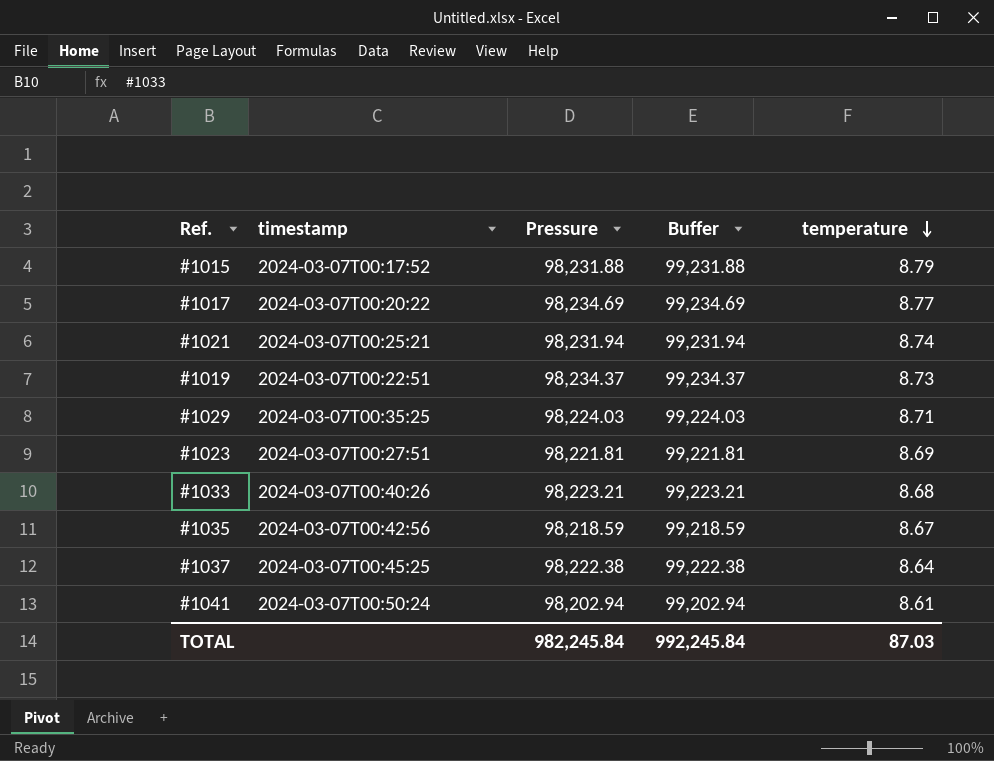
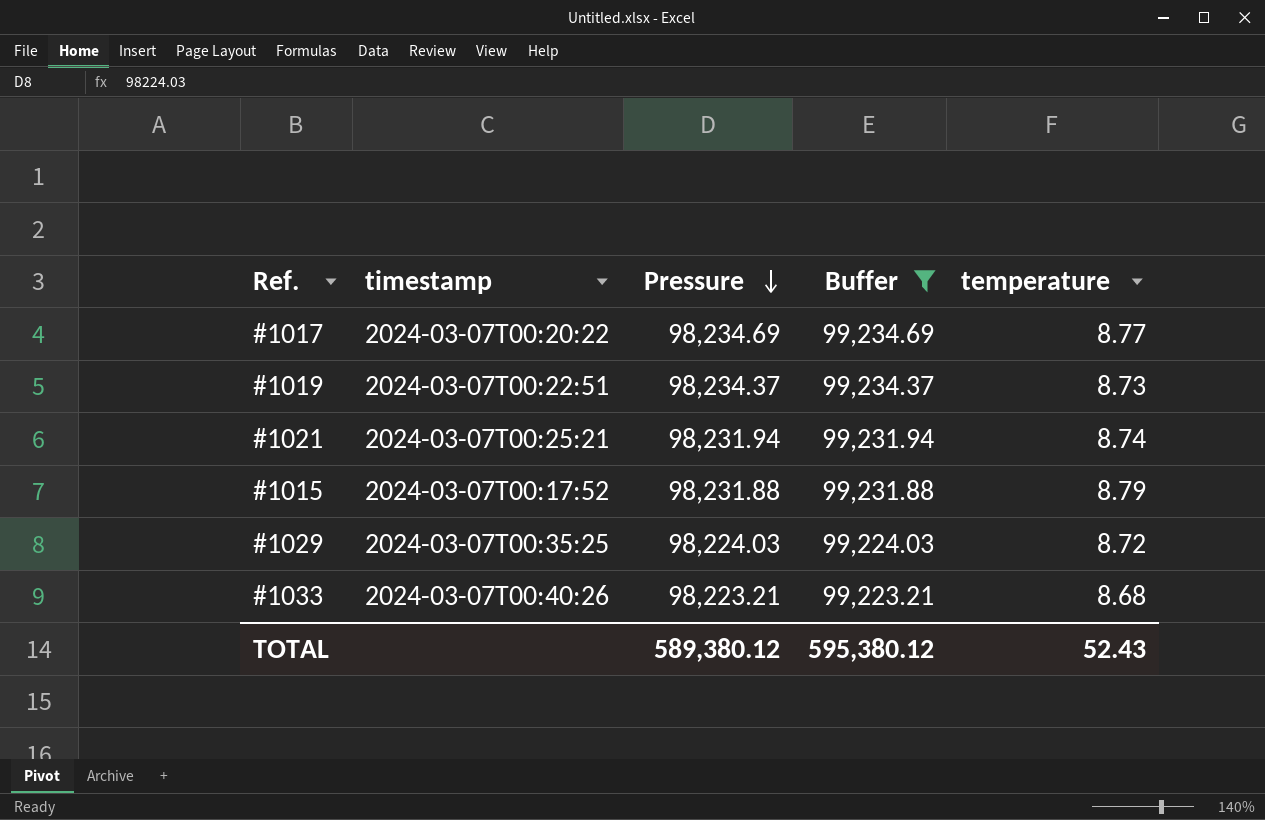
filter: none -> Buffer >= 99,223.21
row order: temperature descending -> Pressure descending
#1029 | temperature: 8.71 -> 8.72
TOTAL | Pressure: 982,245.84 -> 589,380.12
TOTAL | Buffer: 992,245.84 -> 595,380.12
TOTAL | temperature: 87.03 -> 52.43

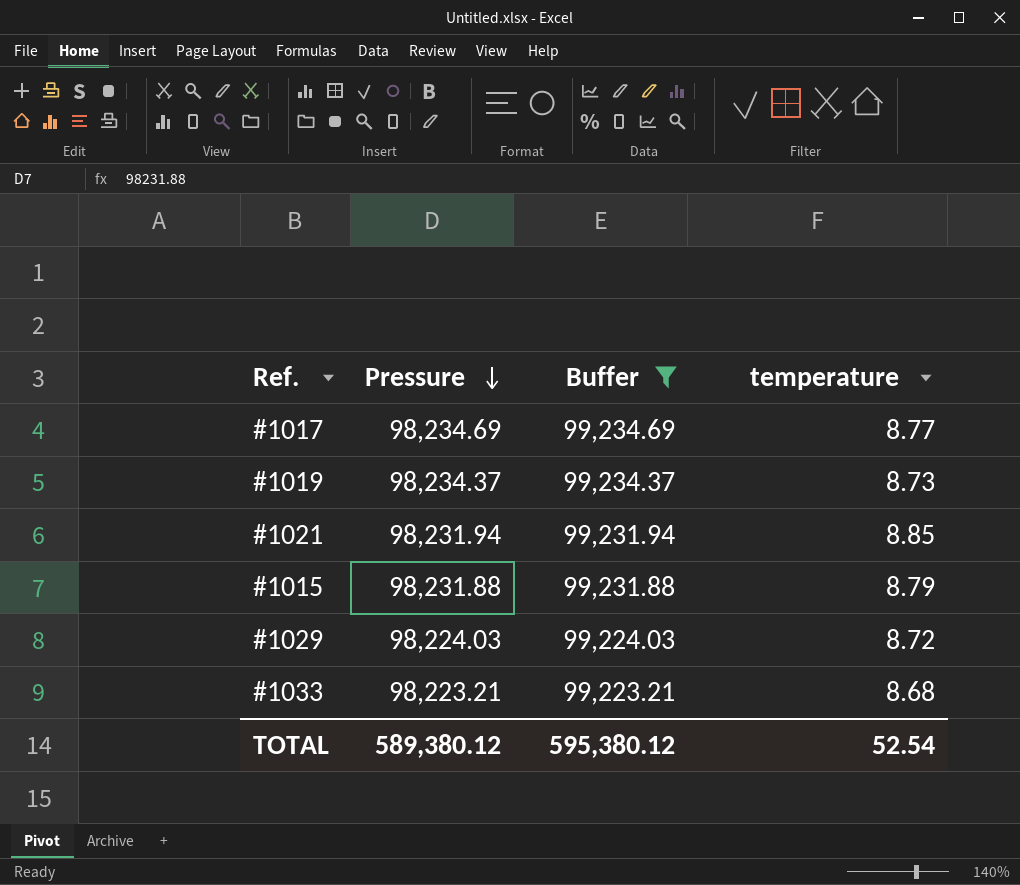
column timestamp | position: 2 -> none
#1021 | temperature: 8.74 -> 8.85
TOTAL | temperature: 52.43 -> 52.54

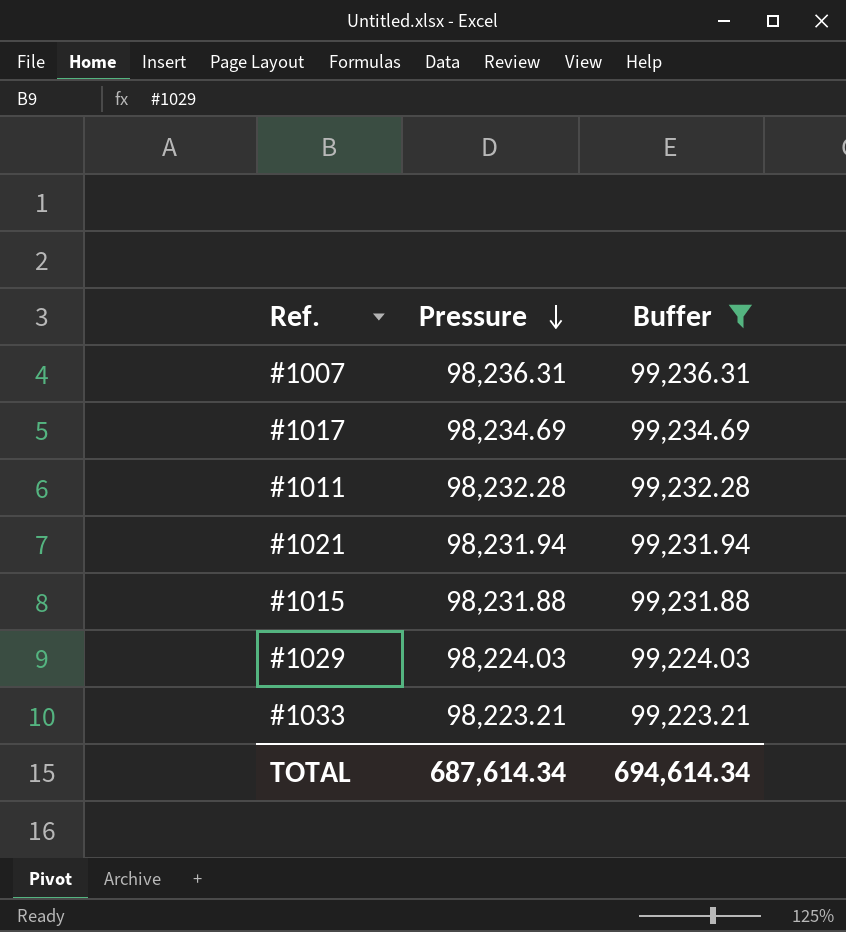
column temperature | position: 4 -> none
row #1019: 98,234.37 | 99,234.37 | 8.73 -> none
row #1007: none -> 98,236.31 | 99,236.31
row #1011: none -> 98,232.28 | 99,232.28
TOTAL | Pressure: 589,380.12 -> 687,614.34
TOTAL | Buffer: 595,380.12 -> 694,614.34

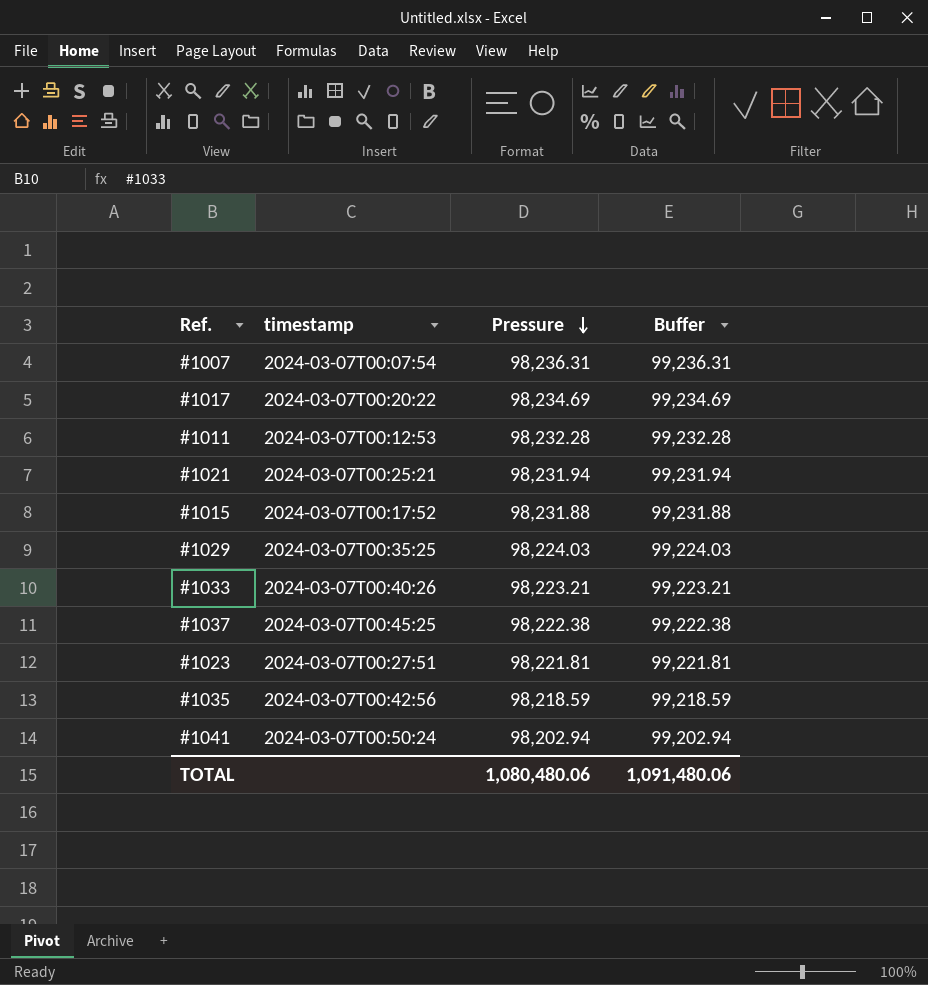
filter: Buffer >= 99,223.21 -> none
column timestamp | position: none -> 2
TOTAL | Pressure: 687,614.34 -> 1,080,480.06
TOTAL | Buffer: 694,614.34 -> 1,091,480.06

